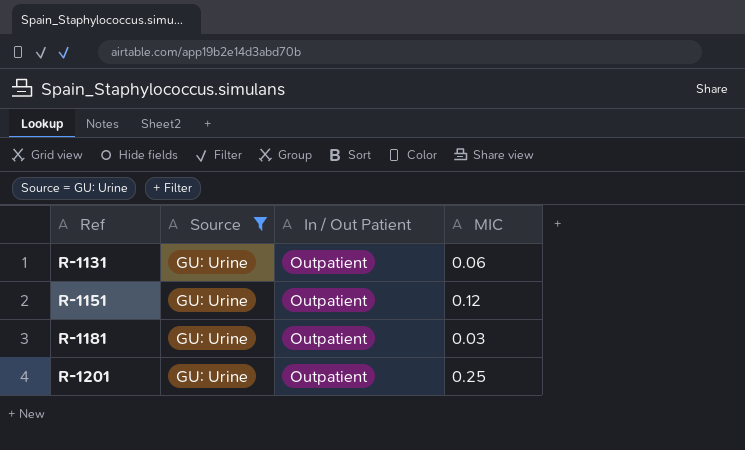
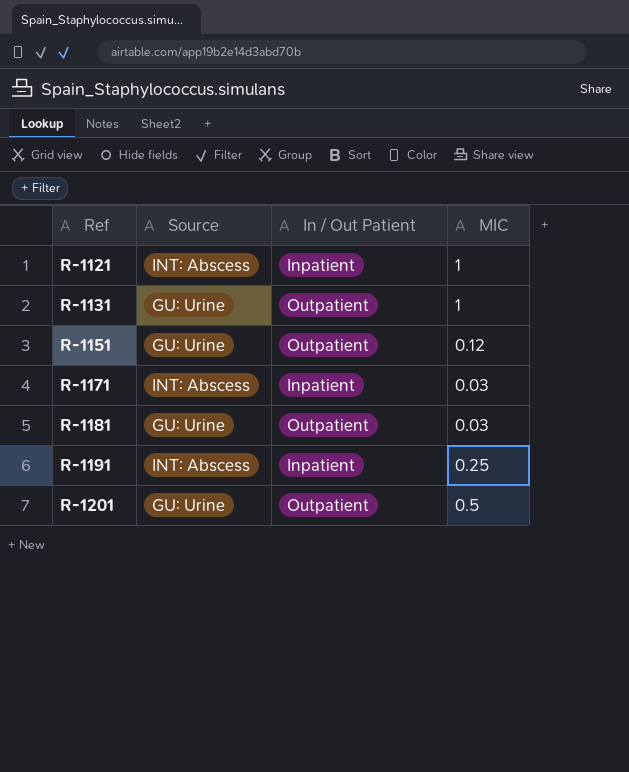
filter: Source = GU: Urine -> none
R-1131 | MIC: 0.06 -> 1
R-1201 | MIC: 0.25 -> 0.5

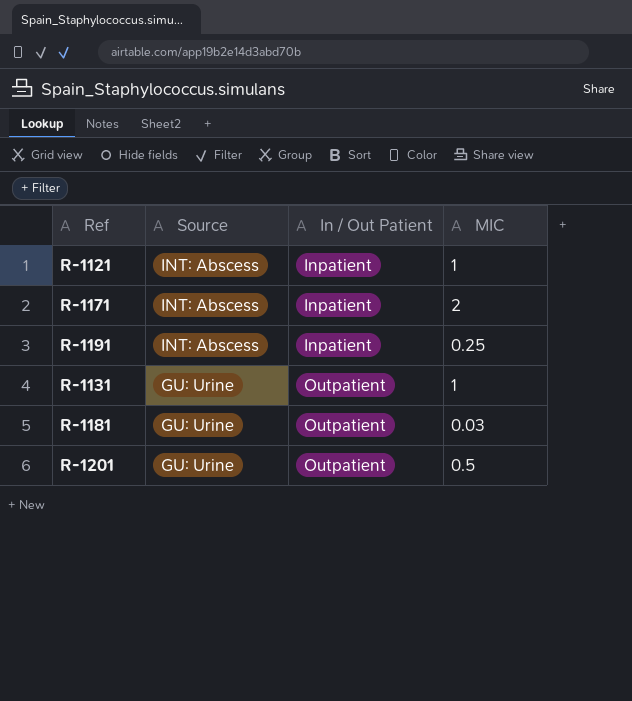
row order: Ref ascending -> Source descending
row R-1151: GU: Urine | Outpatient | 0.12 -> none
R-1171 | MIC: 0.03 -> 2

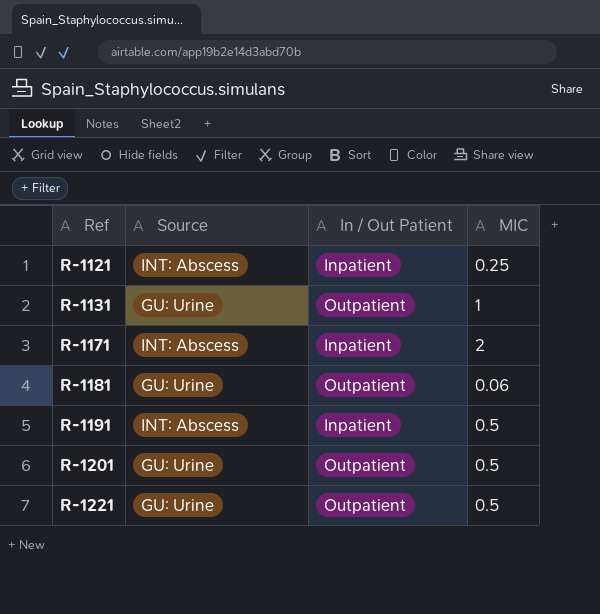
row order: Source descending -> Ref ascending
R-1121 | MIC: 1 -> 0.25
R-1181 | MIC: 0.03 -> 0.06
R-1191 | MIC: 0.25 -> 0.5
row R-1221: none -> GU: Urine | Outpatient | 0.5

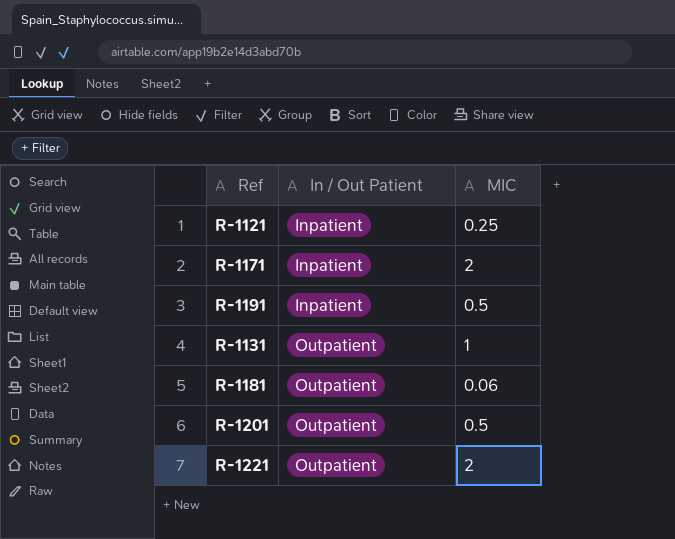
row order: Ref ascending -> In / Out Patient ascending
column Source | position: 2 -> none
R-1221 | MIC: 0.5 -> 2

